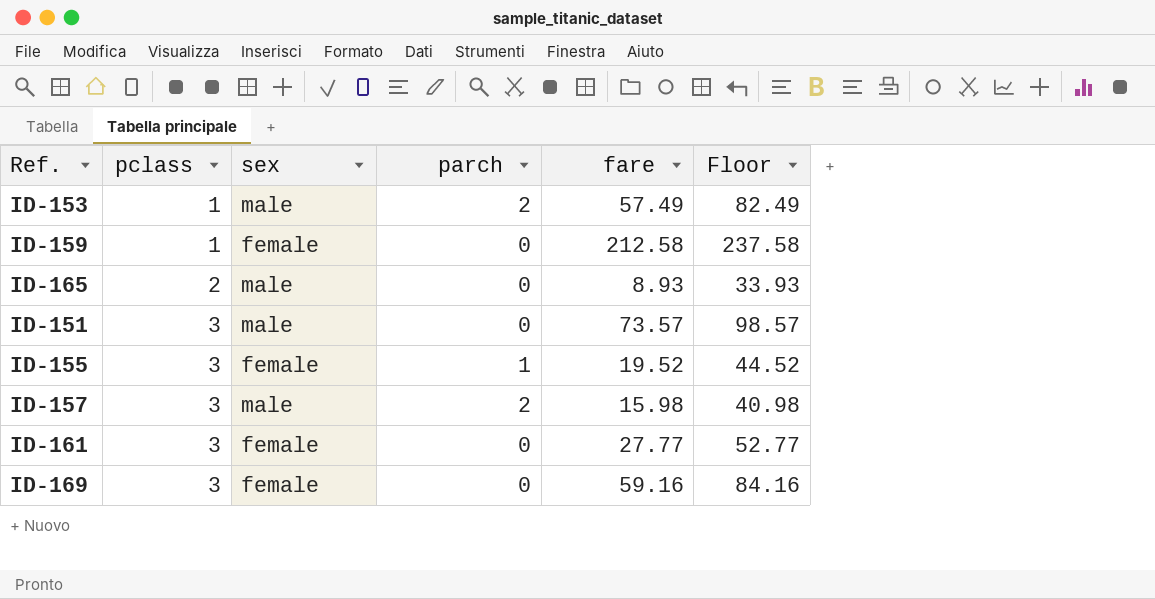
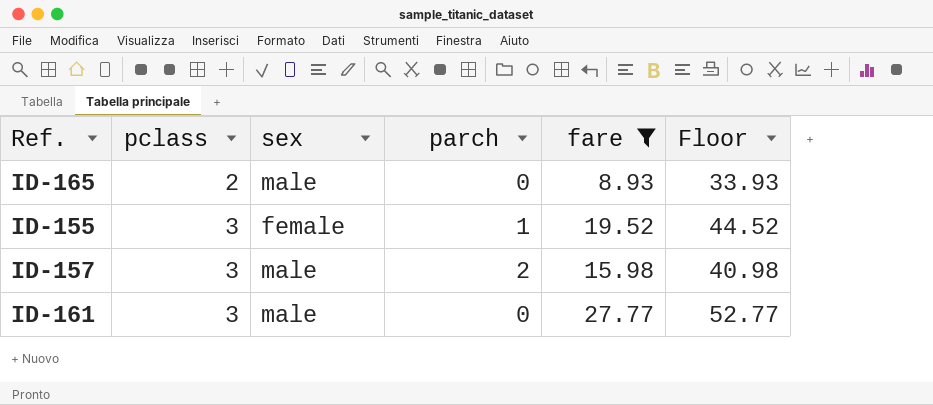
filter: none -> fare <= 27.77
ID-161 | sex: female -> male

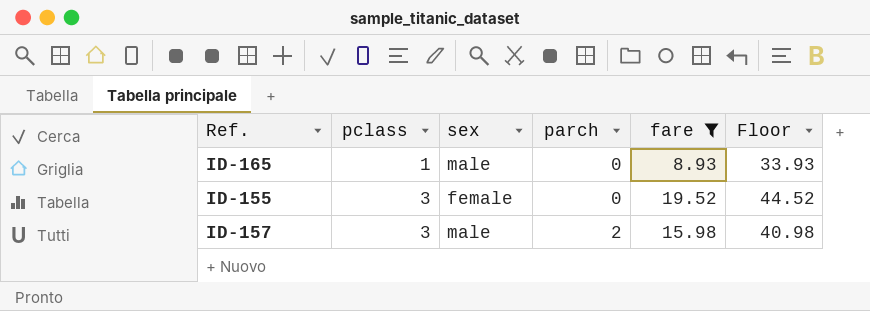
row ID-161: 3 | male | 0 | 27.77 | 52.77 -> none
ID-165 | pclass: 2 -> 1
ID-155 | parch: 1 -> 0

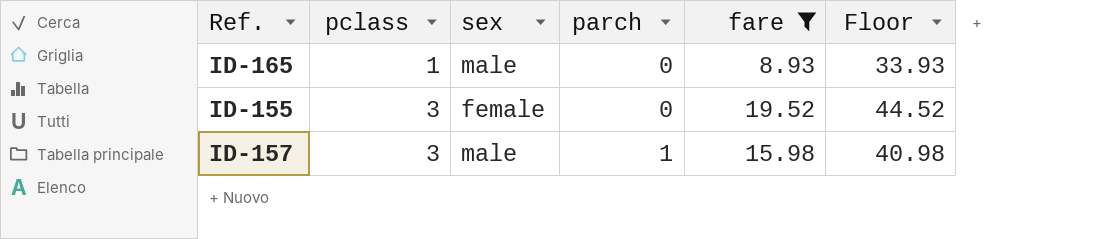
ID-157 | parch: 2 -> 1

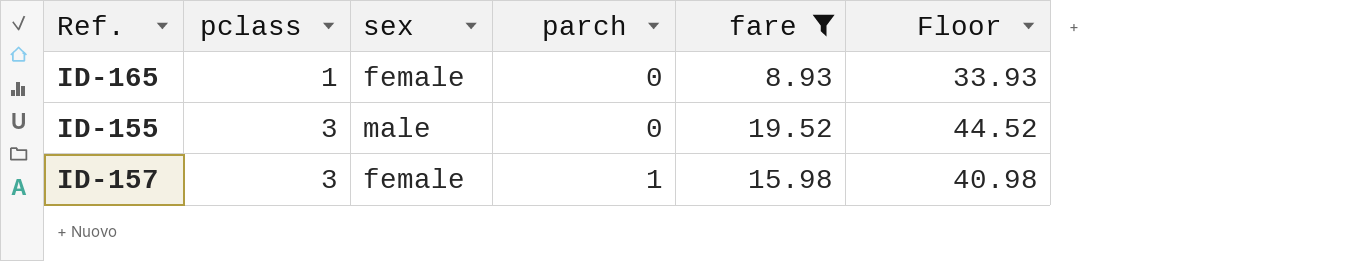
ID-165 | sex: male -> female
ID-155 | sex: female -> male
ID-157 | sex: male -> female

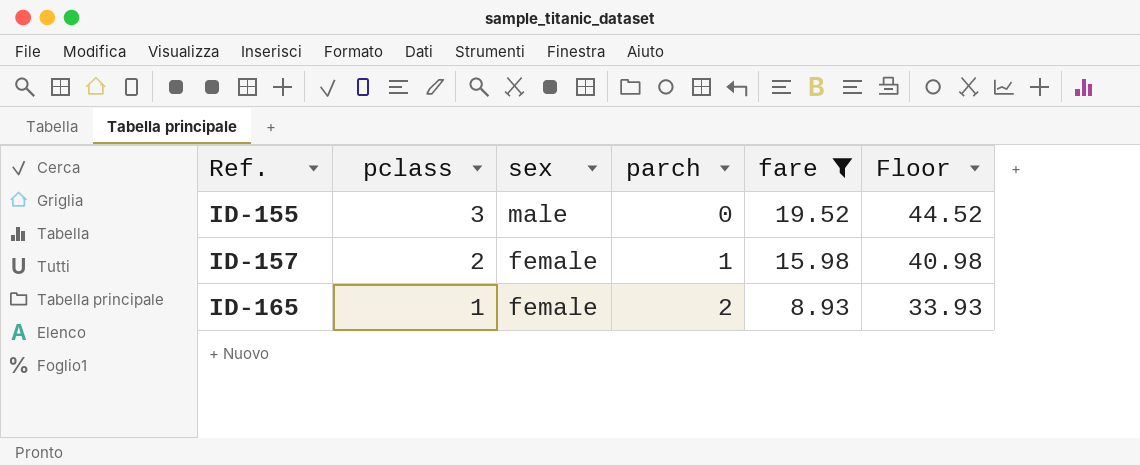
row order: pclass ascending -> Ref. ascending
ID-157 | pclass: 3 -> 2
ID-165 | parch: 0 -> 2

